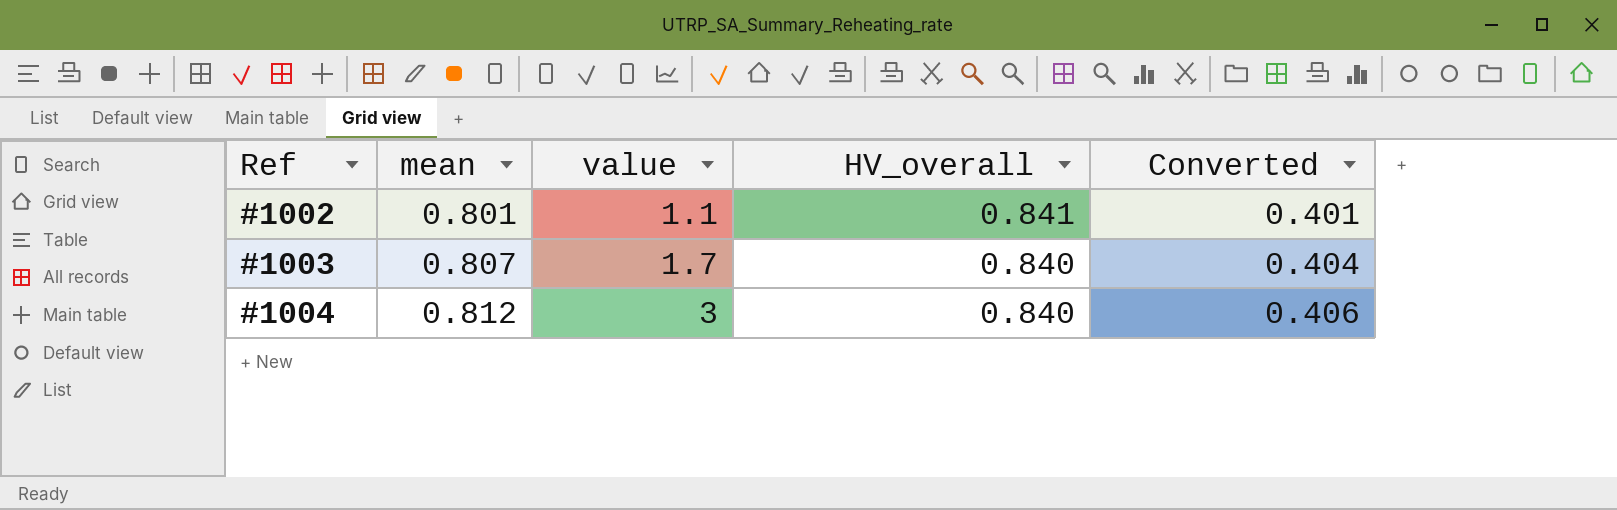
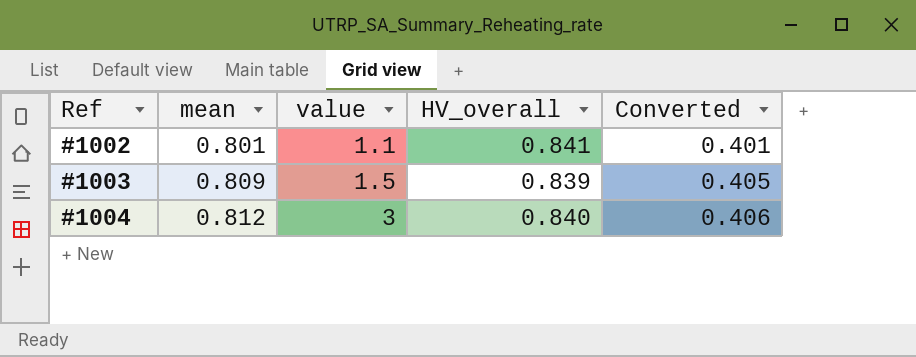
#1003 | mean: 0.807 -> 0.809
#1003 | value: 1.7 -> 1.5
#1003 | HV_overall: 0.840 -> 0.839
#1003 | Converted: 0.404 -> 0.405

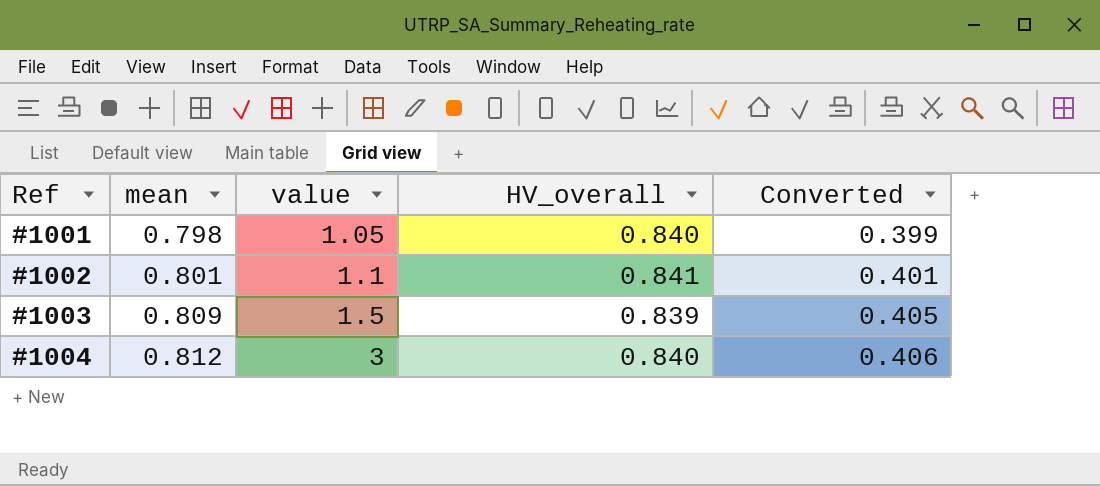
row #1001: none -> 0.798 | 1.05 | 0.840 | 0.399

